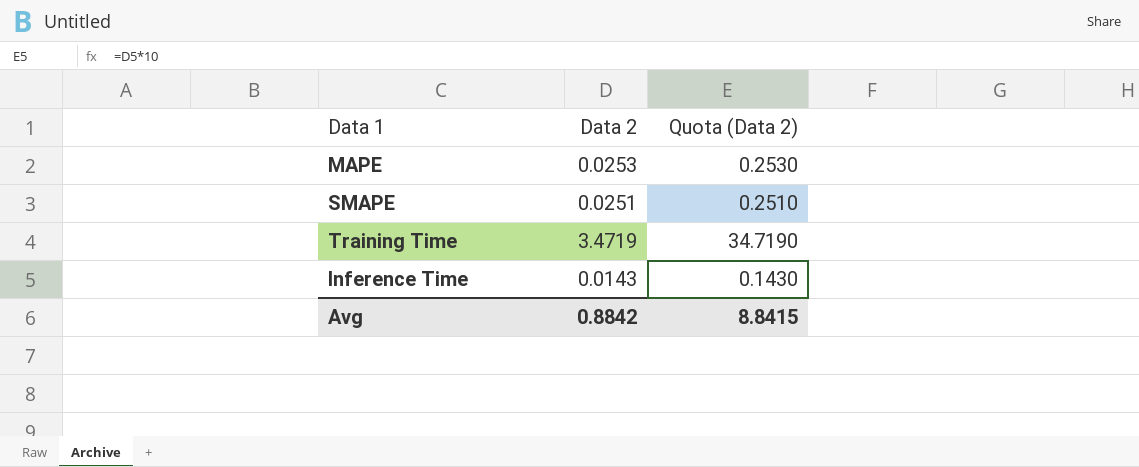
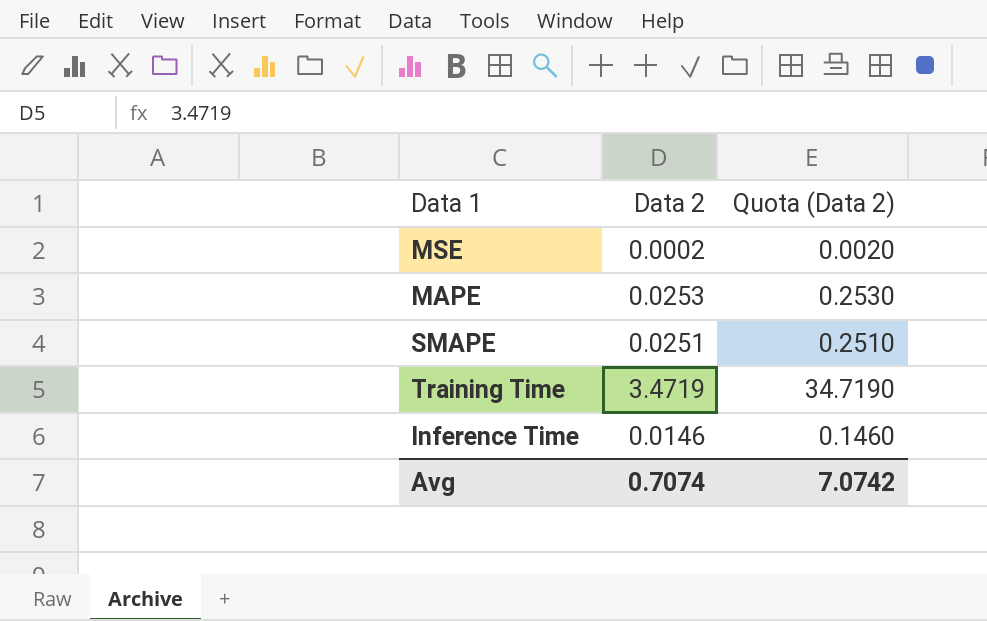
row MSE: none -> 0.0002 | 0.0020
Inference Time | Data 2: 0.0143 -> 0.0146
Inference Time | Quota (Data 2): 0.1430 -> 0.1460
Avg | Data 2: 0.8842 -> 0.7074
Avg | Quota (Data 2): 8.8415 -> 7.0742

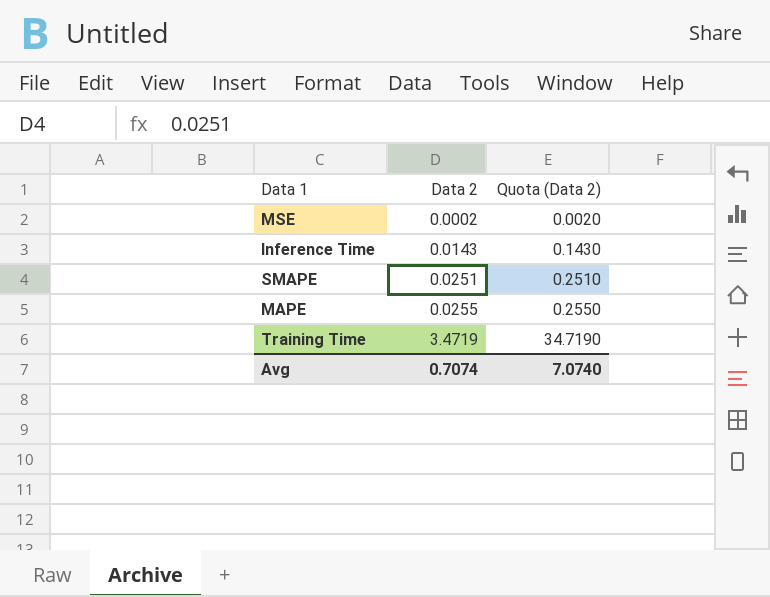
row order: none -> Data 2 ascending
Inference Time | Data 2: 0.0146 -> 0.0143
Inference Time | Quota (Data 2): 0.1460 -> 0.1430
MAPE | Data 2: 0.0253 -> 0.0255
MAPE | Quota (Data 2): 0.2530 -> 0.2550
Avg | Quota (Data 2): 7.0742 -> 7.0740

